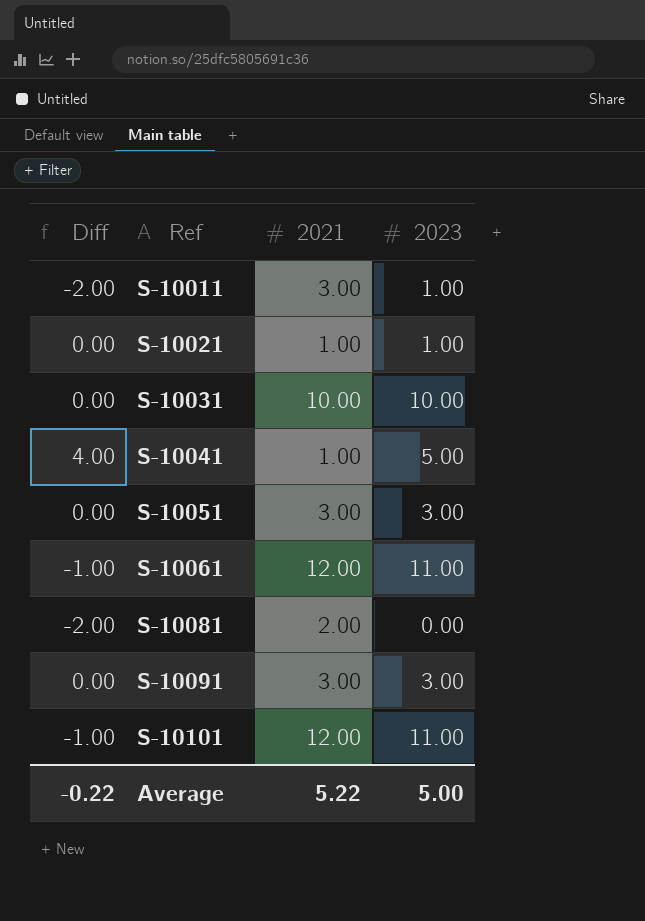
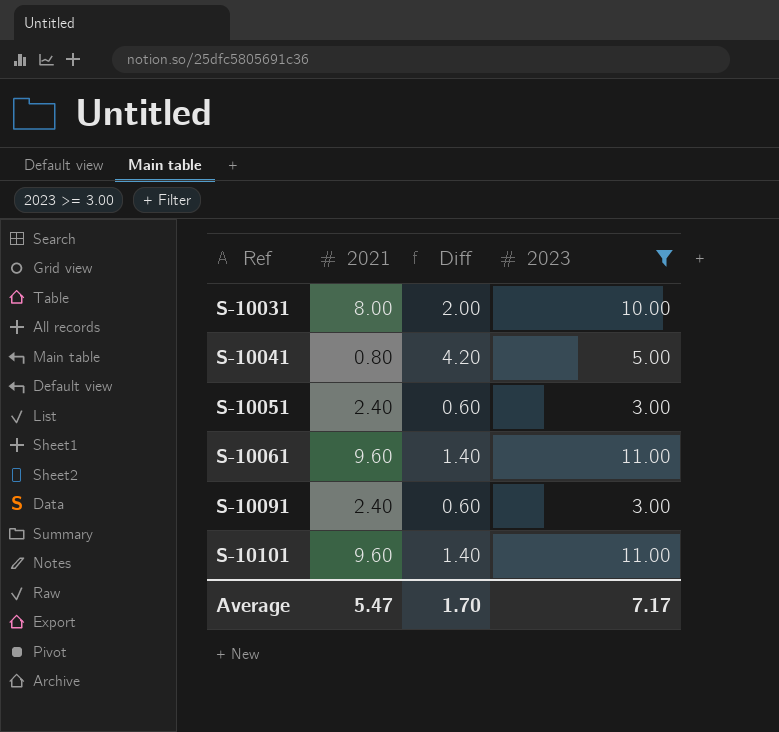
filter: none -> 2023 >= 3.00
column Diff | position: 1 -> 3
S-10031 | 2021: 10.00 -> 8.00
S-10031 | Diff: 0.00 -> 2.00
S-10041 | 2021: 1.00 -> 0.80
S-10041 | Diff: 4.00 -> 4.20
S-10051 | 2021: 3.00 -> 2.40
S-10051 | Diff: 0.00 -> 0.60
S-10061 | 2021: 12.00 -> 9.60
S-10061 | Diff: -1.00 -> 1.40
S-10091 | 2021: 3.00 -> 2.40
S-10091 | Diff: 0.00 -> 0.60
S-10101 | 2021: 12.00 -> 9.60
S-10101 | Diff: -1.00 -> 1.40
Average | 2021: 5.22 -> 5.47
Average | Diff: -0.22 -> 1.70
Average | 2023: 5.00 -> 7.17

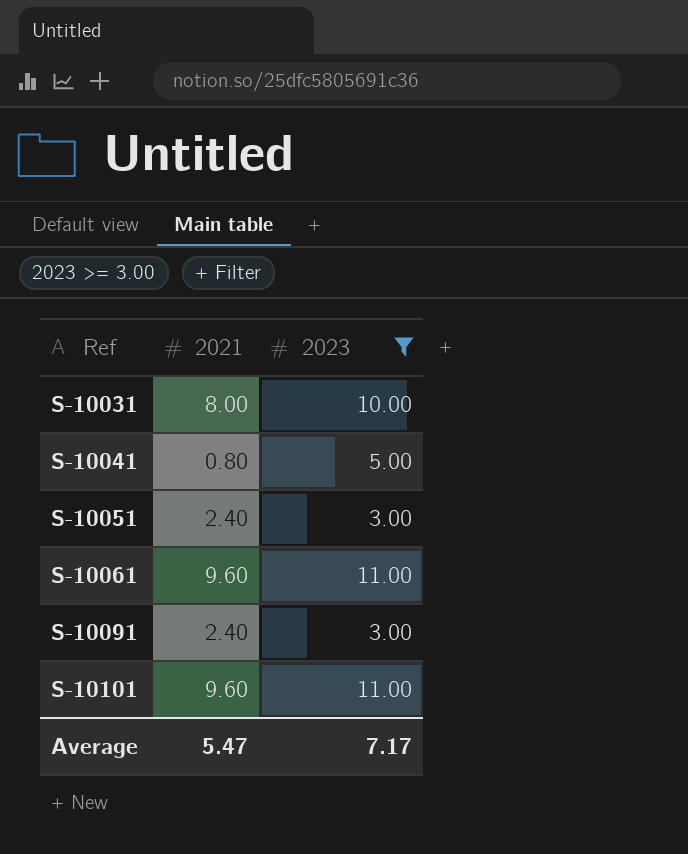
column Diff | formula: [2023] - [2021] -> none

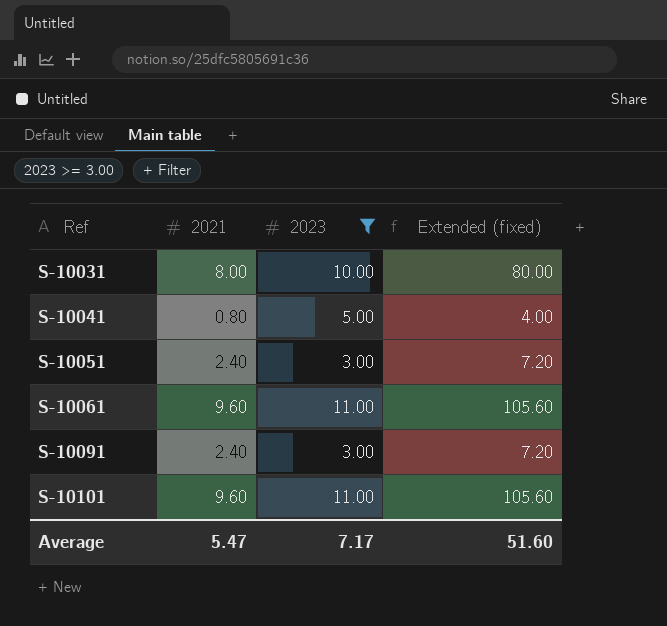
column Extended (fixed) | formula: none -> [2021] * [2023]

